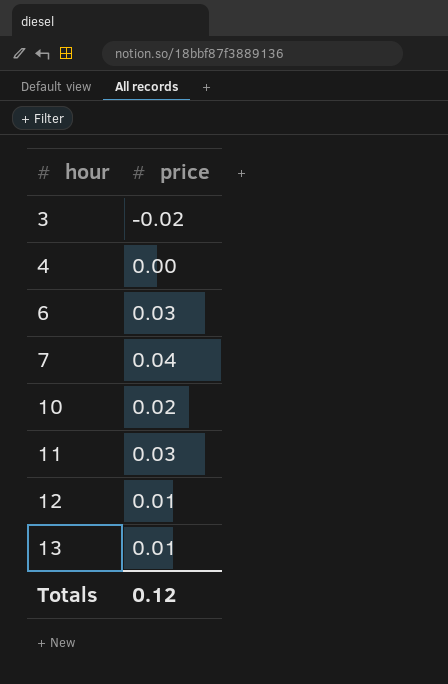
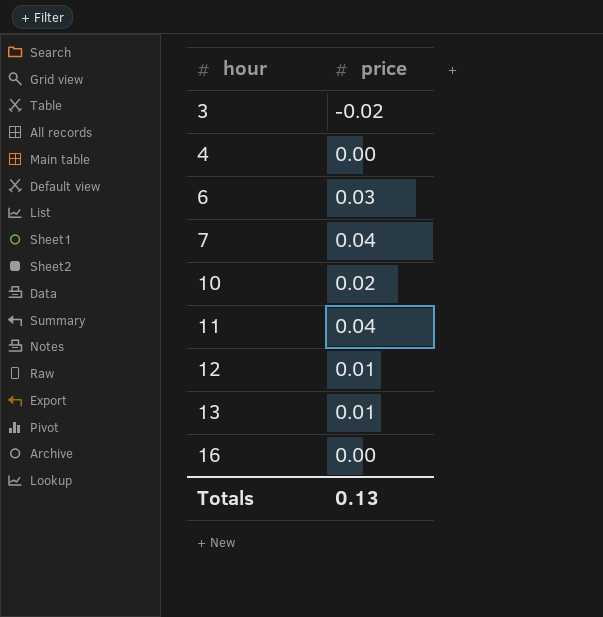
11 | price: 0.03 -> 0.04
row 16: none -> 0.00
Totals | price: 0.12 -> 0.13

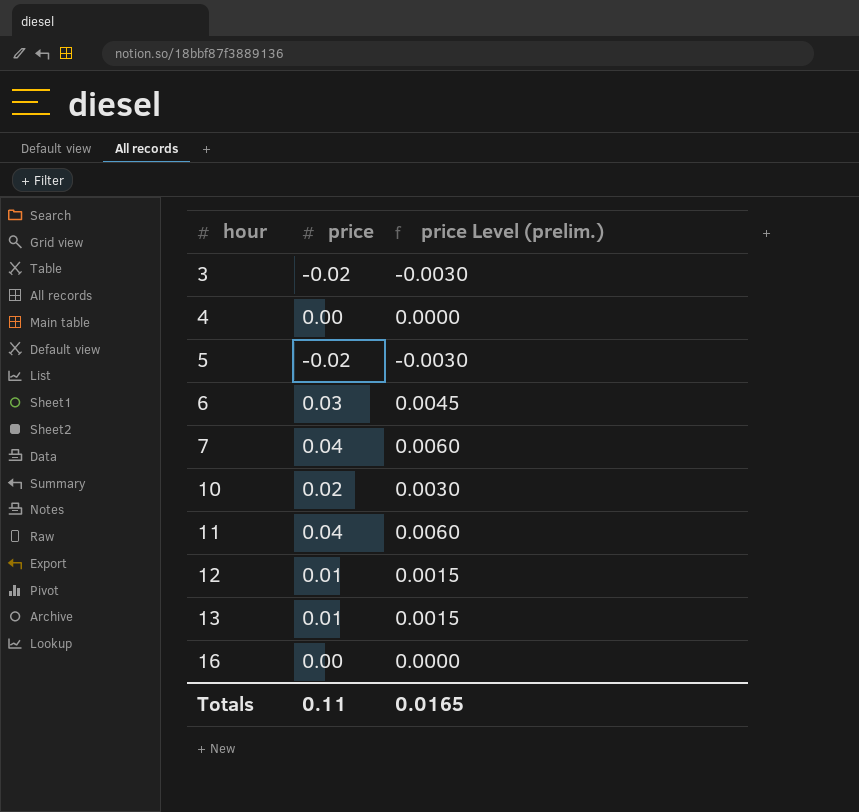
column price Level (prelim.) | formula: none -> [price] * 0.15
row 5: none -> -0.02 | -0.0030
Totals | price: 0.13 -> 0.11

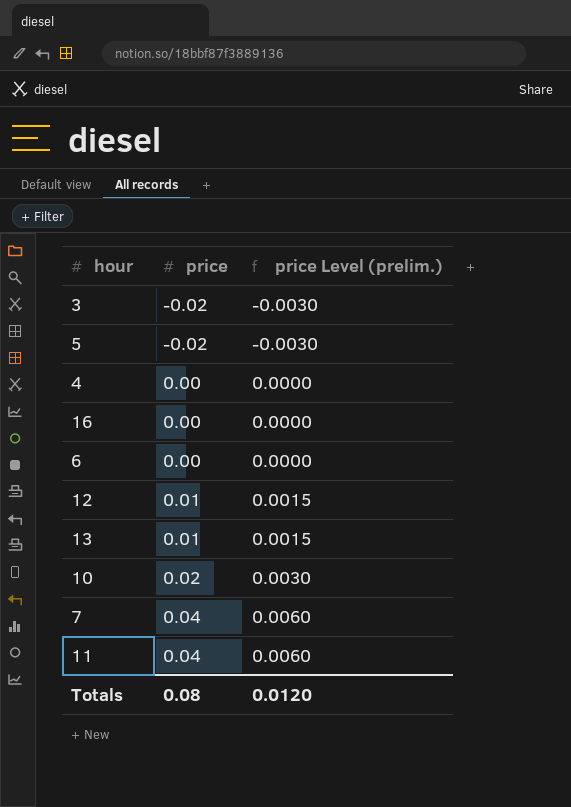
row order: hour ascending -> price ascending
6 | price: 0.03 -> 0.00
6 | price Level (prelim.): 0.0045 -> 0.0000
Totals | price: 0.11 -> 0.08
Totals | price Level (prelim.): 0.0165 -> 0.0120

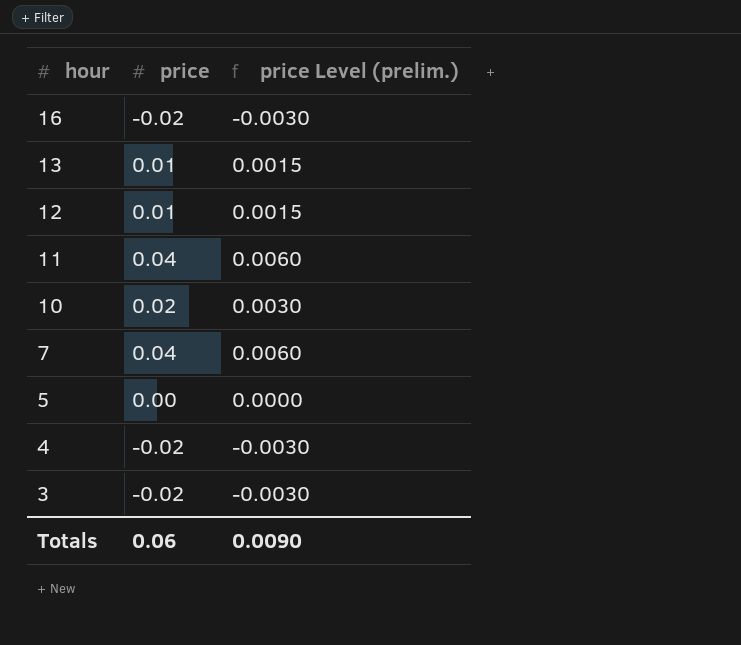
row order: price ascending -> hour descending
row 6: 0.00 | 0.0000 -> none
16 | price: 0.00 -> -0.02
16 | price Level (prelim.): 0.0000 -> -0.0030
5 | price: -0.02 -> 0.00
5 | price Level (prelim.): -0.0030 -> 0.0000
4 | price: 0.00 -> -0.02
4 | price Level (prelim.): 0.0000 -> -0.0030
Totals | price: 0.08 -> 0.06
Totals | price Level (prelim.): 0.0120 -> 0.0090

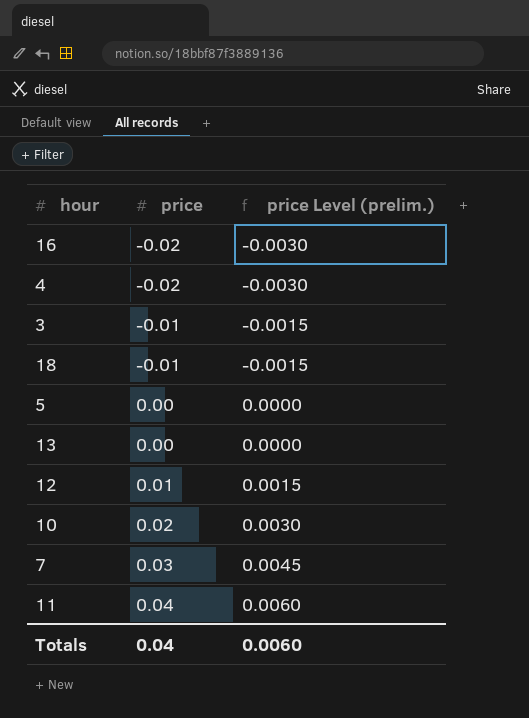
row order: hour descending -> price ascending
3 | price: -0.02 -> -0.01
3 | price Level (prelim.): -0.0030 -> -0.0015
row 18: none -> -0.01 | -0.0015
13 | price: 0.01 -> 0.00
13 | price Level (prelim.): 0.0015 -> 0.0000
7 | price: 0.04 -> 0.03
7 | price Level (prelim.): 0.0060 -> 0.0045
Totals | price: 0.06 -> 0.04
Totals | price Level (prelim.): 0.0090 -> 0.0060

